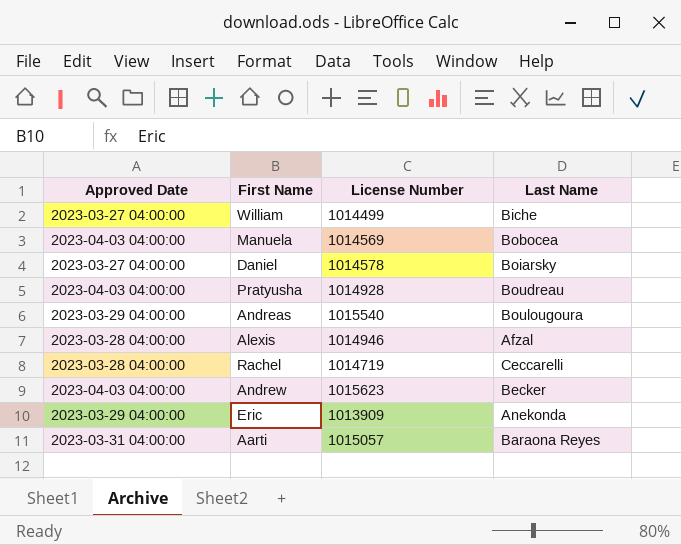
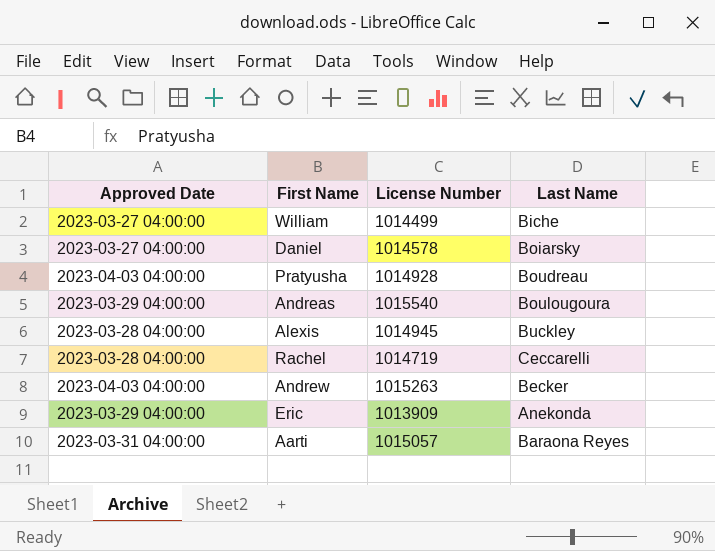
row Manuela: 2023-04-03 04:00:00 | 1014569 | Bobocea -> none
Alexis | License Number: 1014946 -> 1014945
Alexis | Last Name: Afzal -> Buckley
Andrew | License Number: 1015623 -> 1015263

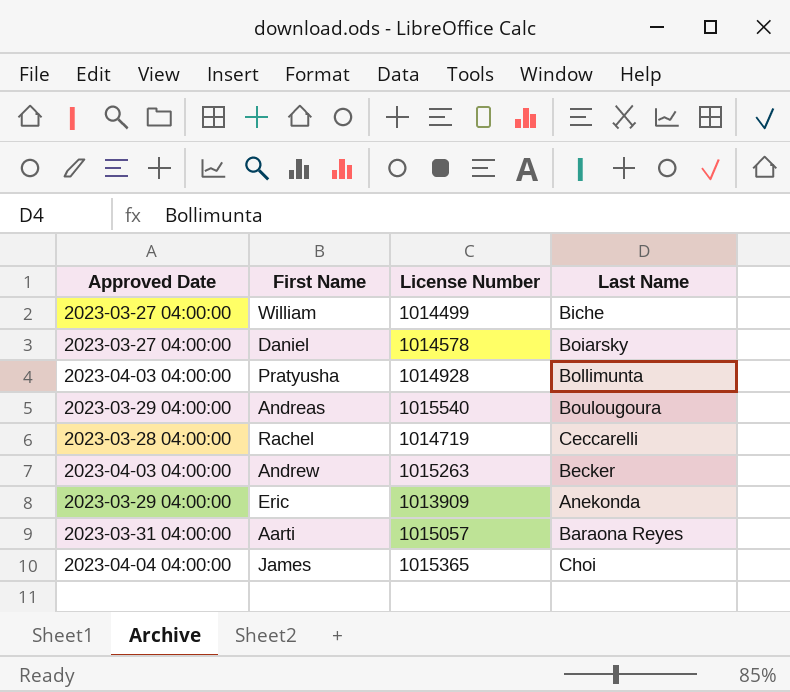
row Alexis: 2023-03-28 04:00:00 | 1014945 | Buckley -> none
Pratyusha | Last Name: Boudreau -> Bollimunta
row James: none -> 2023-04-04 04:00:00 | 1015365 | Choi

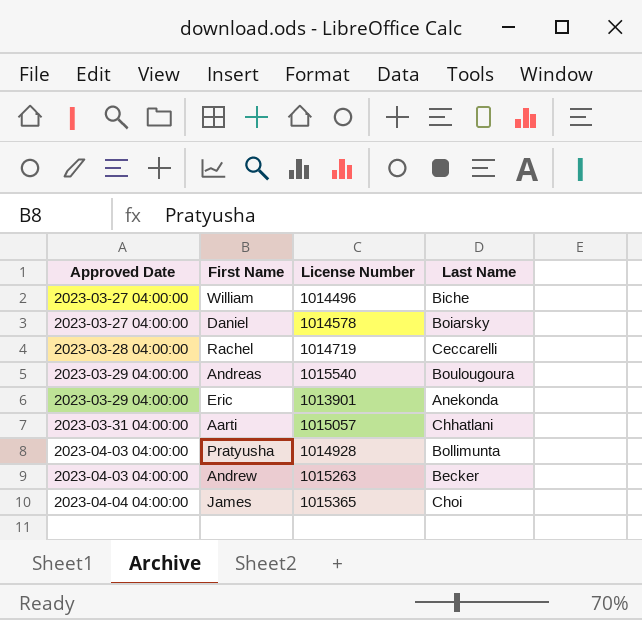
row order: none -> Approved Date ascending
William | License Number: 1014499 -> 1014496
Eric | License Number: 1013909 -> 1013901
Aarti | Last Name: Baraona Reyes -> Chhatlani

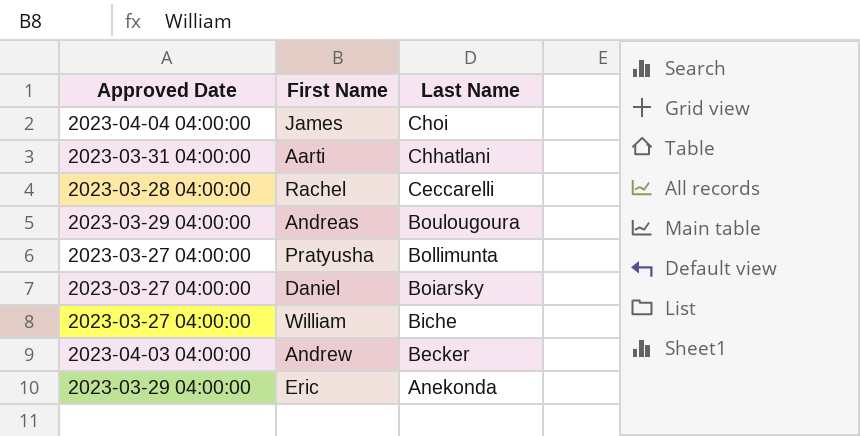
row order: Approved Date ascending -> Last Name descending
column License Number | position: 3 -> none
Pratyusha | Approved Date: 2023-04-03 04:00:00 -> 2023-03-27 04:00:00

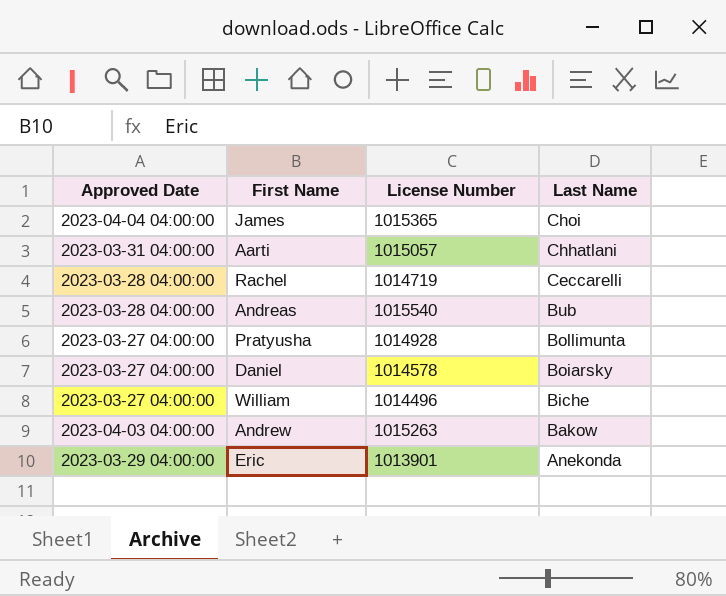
column License Number | position: none -> 3
Andreas | Approved Date: 2023-03-29 04:00:00 -> 2023-03-28 04:00:00
Andreas | Last Name: Boulougoura -> Bub
Andrew | Last Name: Becker -> Bakow

